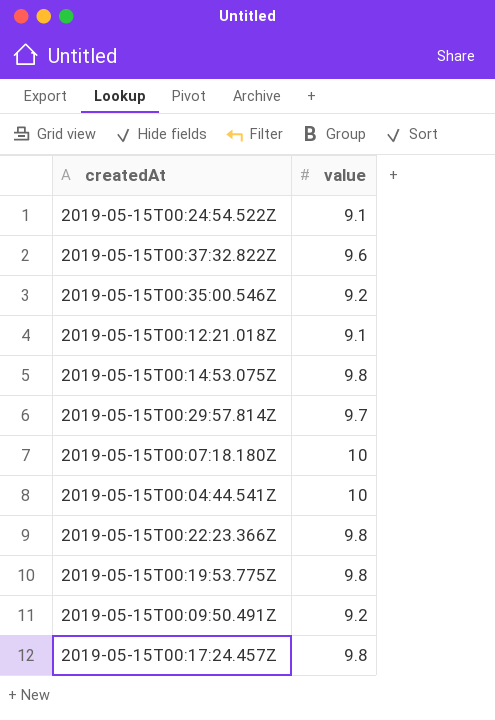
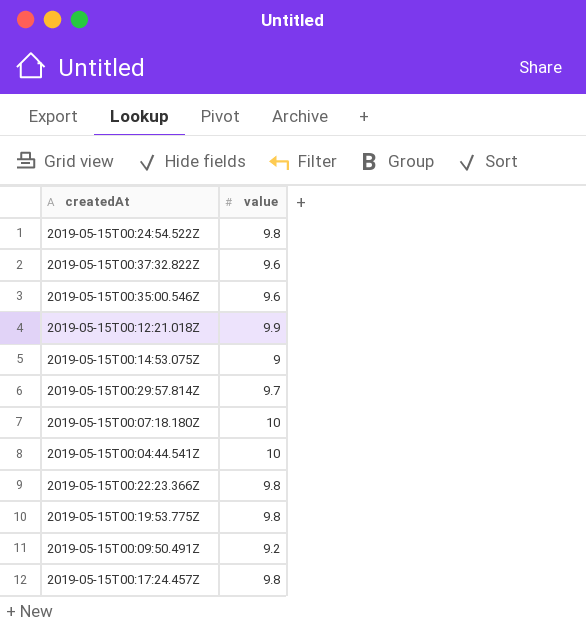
2019-05-15T00:24:54.522Z | value: 9.1 -> 9.8
2019-05-15T00:35:00.546Z | value: 9.2 -> 9.6
2019-05-15T00:12:21.018Z | value: 9.1 -> 9.9
2019-05-15T00:14:53.075Z | value: 9.8 -> 9

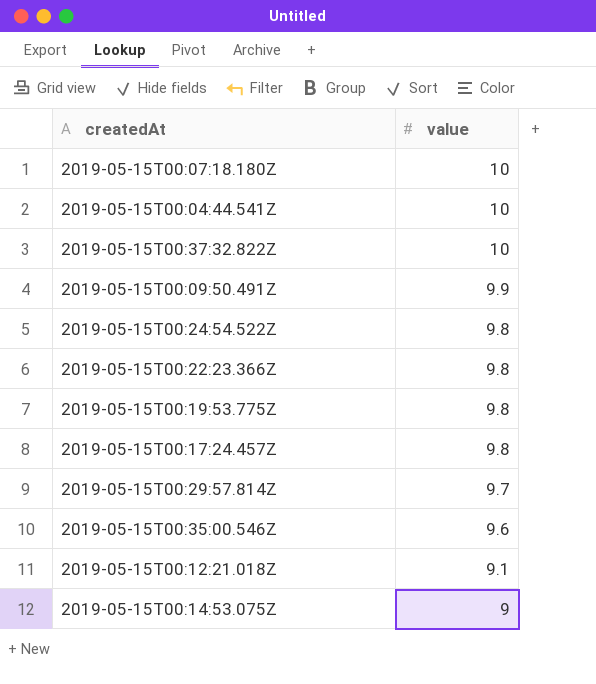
row order: none -> value descending
2019-05-15T00:37:32.822Z | value: 9.6 -> 10
2019-05-15T00:09:50.491Z | value: 9.2 -> 9.9
2019-05-15T00:12:21.018Z | value: 9.9 -> 9.1

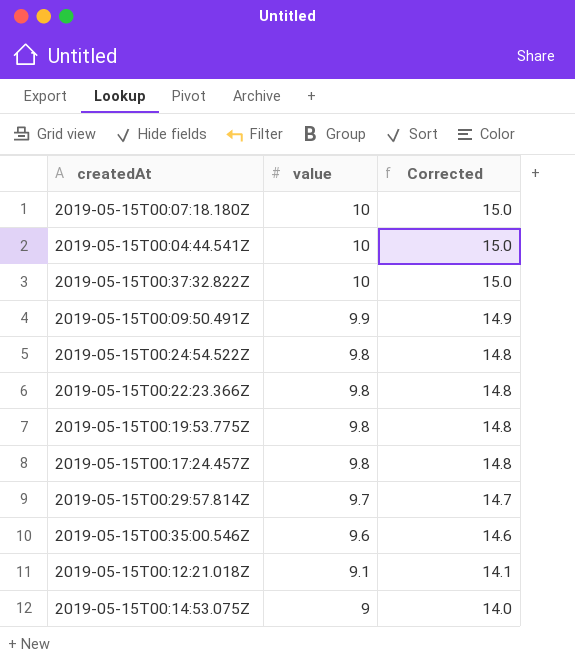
column Corrected | formula: none -> [value] + 5

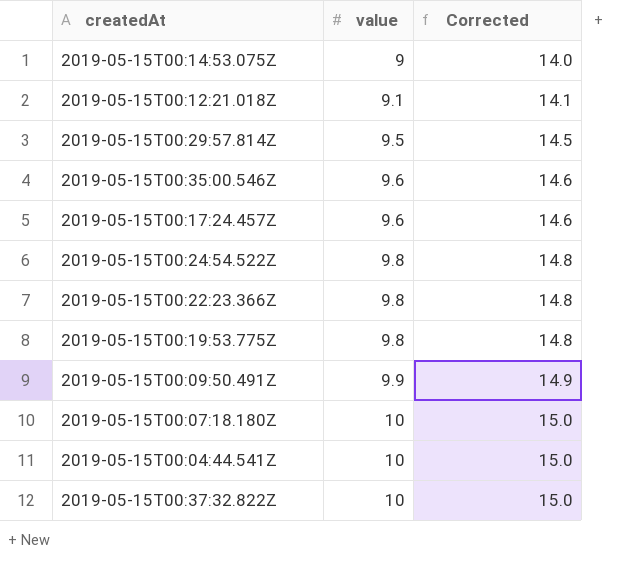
row order: value descending -> value ascending
2019-05-15T00:29:57.814Z | value: 9.7 -> 9.5
2019-05-15T00:29:57.814Z | Corrected: 14.7 -> 14.5
2019-05-15T00:17:24.457Z | value: 9.8 -> 9.6
2019-05-15T00:17:24.457Z | Corrected: 14.8 -> 14.6

